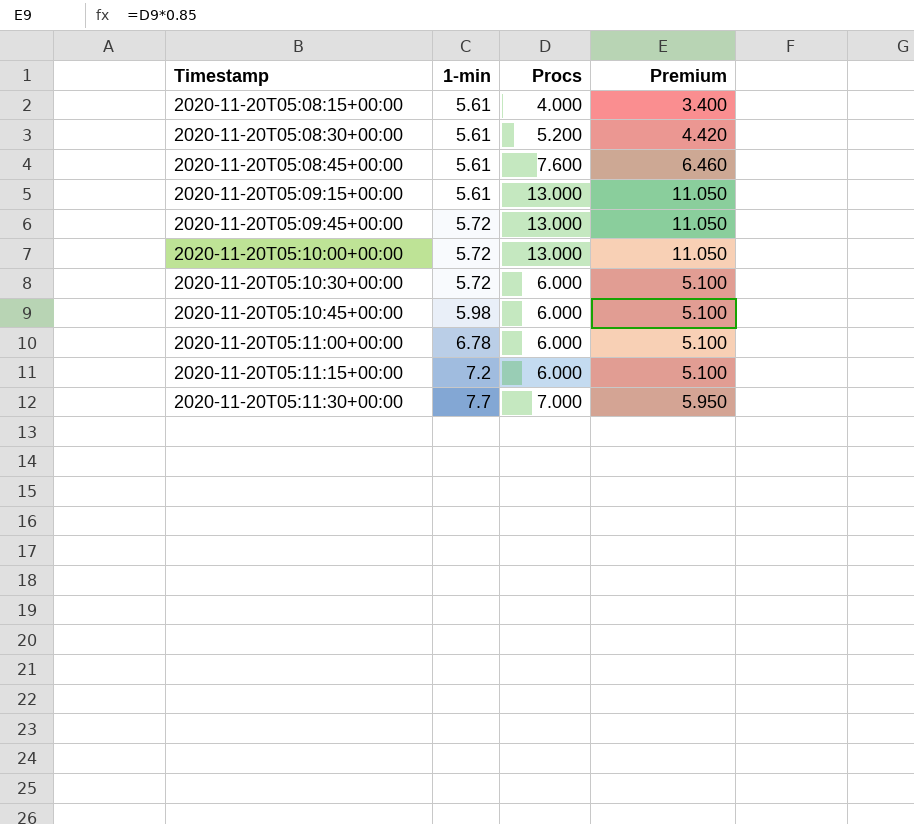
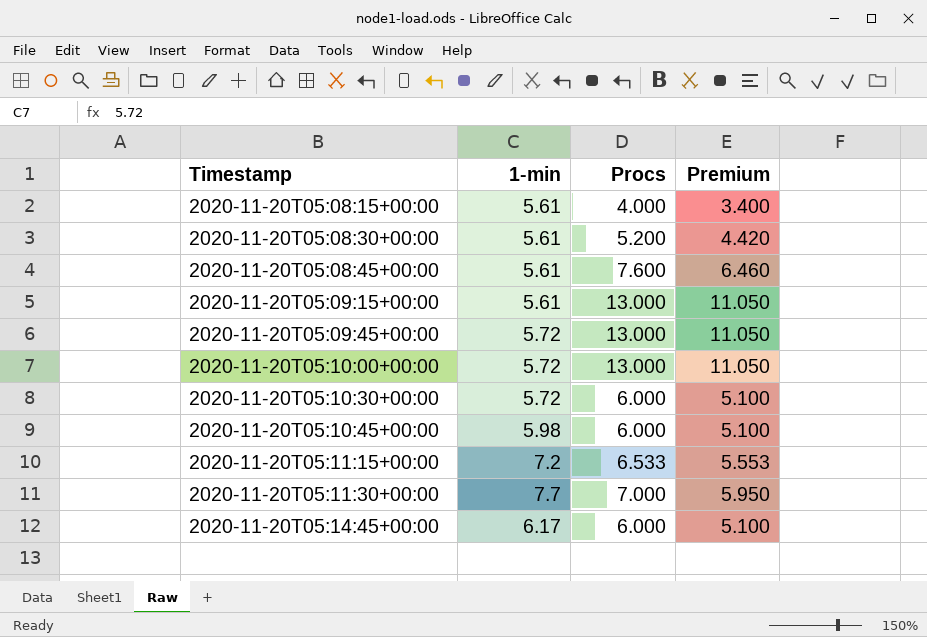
row 2020-11-20T05:11:00+00:00: 6.78 | 6.000 | 5.100 -> none
2020-11-20T05:11:15+00:00 | Procs: 6.000 -> 6.533
2020-11-20T05:11:15+00:00 | Premium: 5.100 -> 5.553
row 2020-11-20T05:14:45+00:00: none -> 6.17 | 6.000 | 5.100

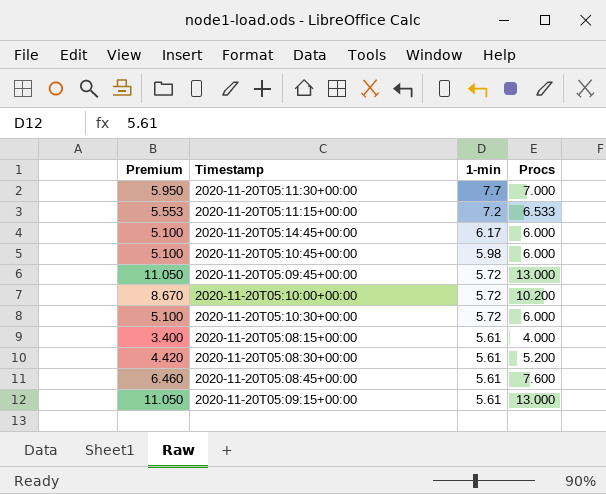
row order: Timestamp ascending -> 1-min descending
column Premium | position: 4 -> 1
2020-11-20T05:10:00+00:00 | Premium: 11.050 -> 8.670
2020-11-20T05:10:00+00:00 | Procs: 13.000 -> 10.200

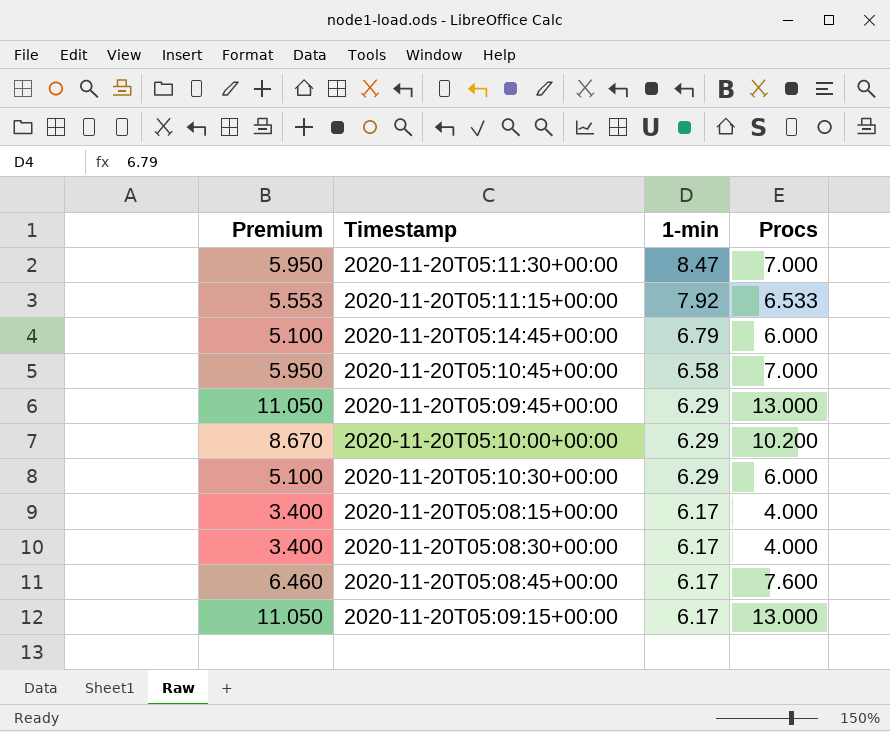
2020-11-20T05:11:30+00:00 | 1-min: 7.7 -> 8.47
2020-11-20T05:11:15+00:00 | 1-min: 7.2 -> 7.92
2020-11-20T05:14:45+00:00 | 1-min: 6.17 -> 6.79
2020-11-20T05:10:45+00:00 | Premium: 5.100 -> 5.950
2020-11-20T05:10:45+00:00 | 1-min: 5.98 -> 6.58
2020-11-20T05:10:45+00:00 | Procs: 6.000 -> 7.000
2020-11-20T05:09:45+00:00 | 1-min: 5.72 -> 6.29
2020-11-20T05:10:00+00:00 | 1-min: 5.72 -> 6.29
2020-11-20T05:10:30+00:00 | 1-min: 5.72 -> 6.29
2020-11-20T05:08:15+00:00 | 1-min: 5.61 -> 6.17
2020-11-20T05:08:30+00:00 | Premium: 4.420 -> 3.400
2020-11-20T05:08:30+00:00 | 1-min: 5.61 -> 6.17
2020-11-20T05:08:30+00:00 | Procs: 5.200 -> 4.000
2020-11-20T05:08:45+00:00 | 1-min: 5.61 -> 6.17
2020-11-20T05:09:15+00:00 | 1-min: 5.61 -> 6.17

